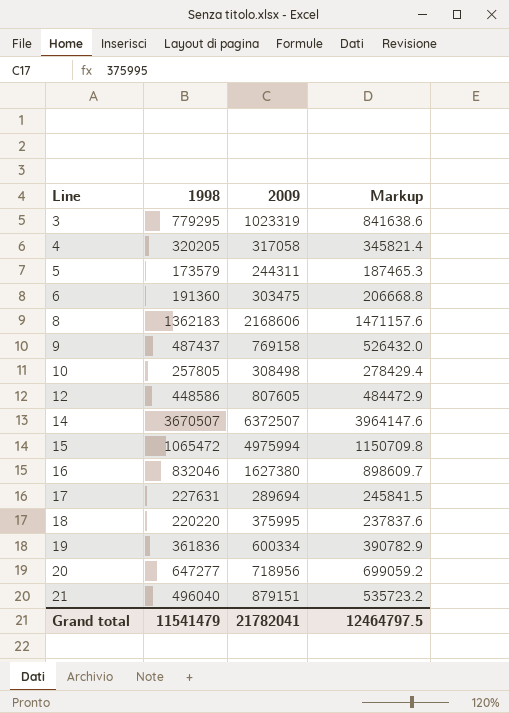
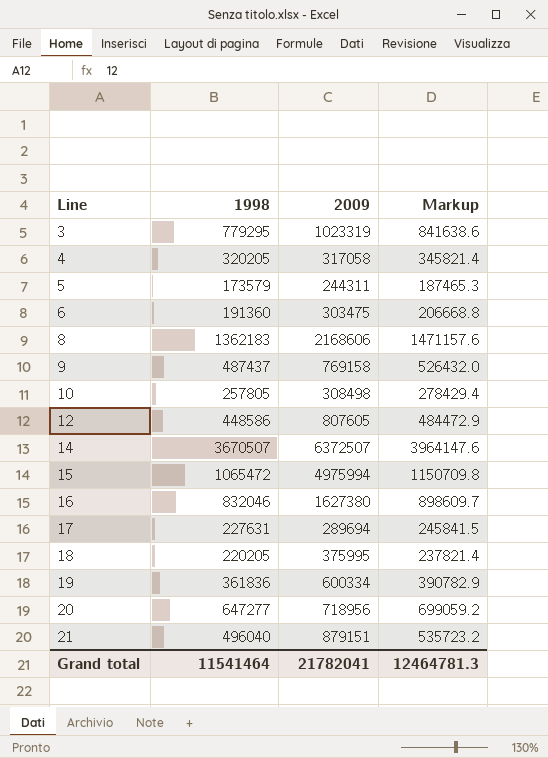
18 | 1998: 220220 -> 220205
18 | Markup: 237837.6 -> 237821.4
Grand total | 1998: 11541479 -> 11541464
Grand total | Markup: 12464797.5 -> 12464781.3

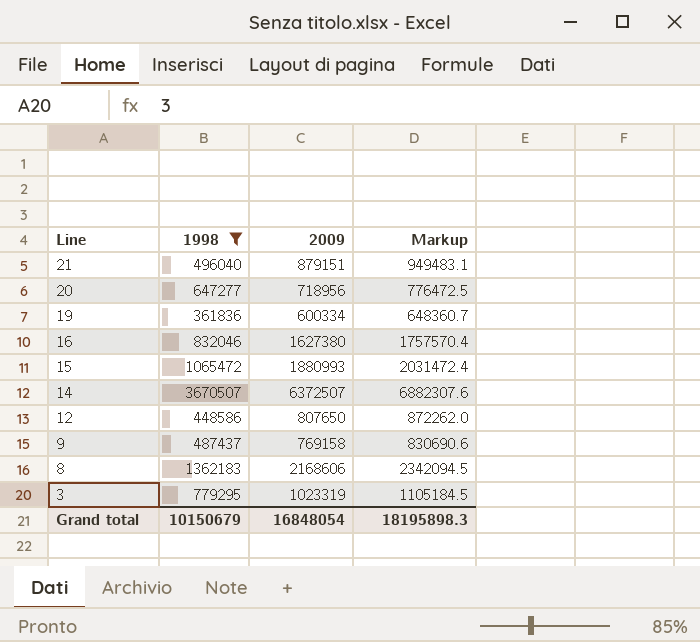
filter: none -> 1998 >= 361836
row order: Line ascending -> Line descending
column Markup | formula: [1998] * 1.08 -> [2009] * 1.08
15 | 2009: 4975994 -> 1880993
12 | 2009: 807605 -> 807650
Grand total | 1998: 11541464 -> 10150679
Grand total | 2009: 21782041 -> 16848054
Grand total | Markup: 12464781.3 -> 18195898.3

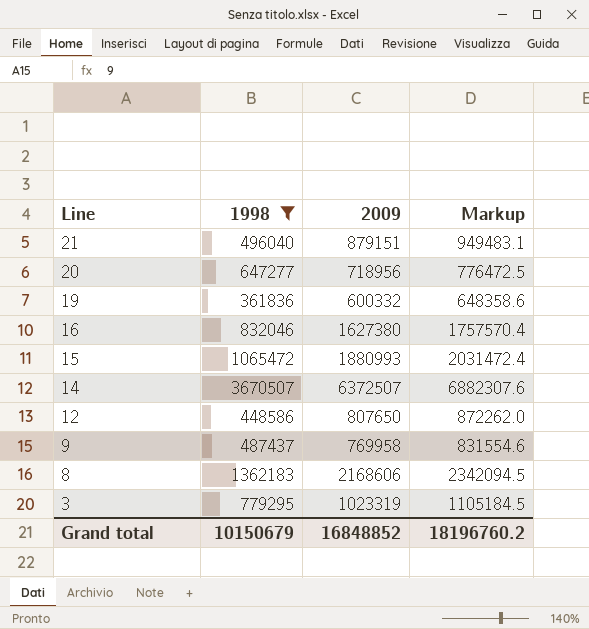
19 | 2009: 600334 -> 600332
19 | Markup: 648360.7 -> 648358.6
9 | 2009: 769158 -> 769958
9 | Markup: 830690.6 -> 831554.6
Grand total | 2009: 16848054 -> 16848852
Grand total | Markup: 18195898.3 -> 18196760.2

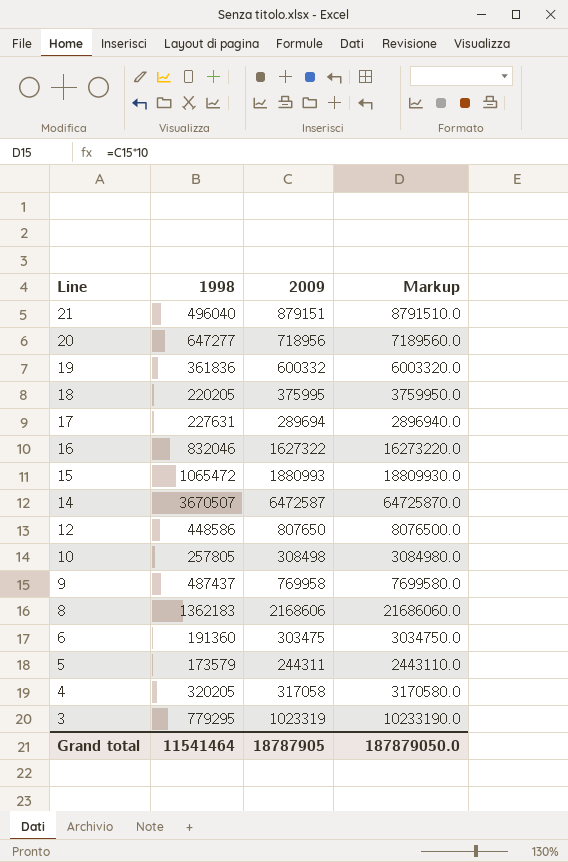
filter: 1998 >= 361836 -> none
column Markup | formula: [2009] * 1.08 -> [2009] * 10
16 | 2009: 1627380 -> 1627322
14 | 2009: 6372507 -> 6472587
Grand total | 1998: 10150679 -> 11541464
Grand total | 2009: 16848852 -> 18787905
Grand total | Markup: 18196760.2 -> 187879050.0

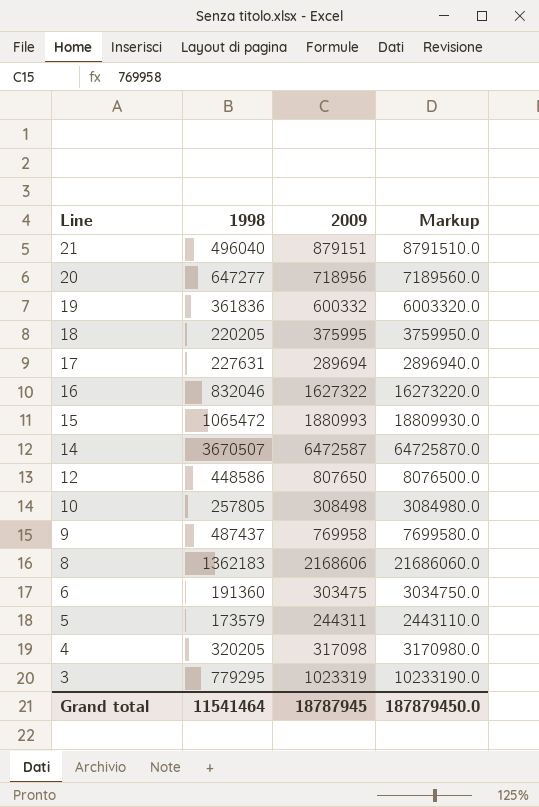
4 | 2009: 317058 -> 317098
4 | Markup: 3170580.0 -> 3170980.0
Grand total | 2009: 18787905 -> 18787945
Grand total | Markup: 187879050.0 -> 187879450.0

